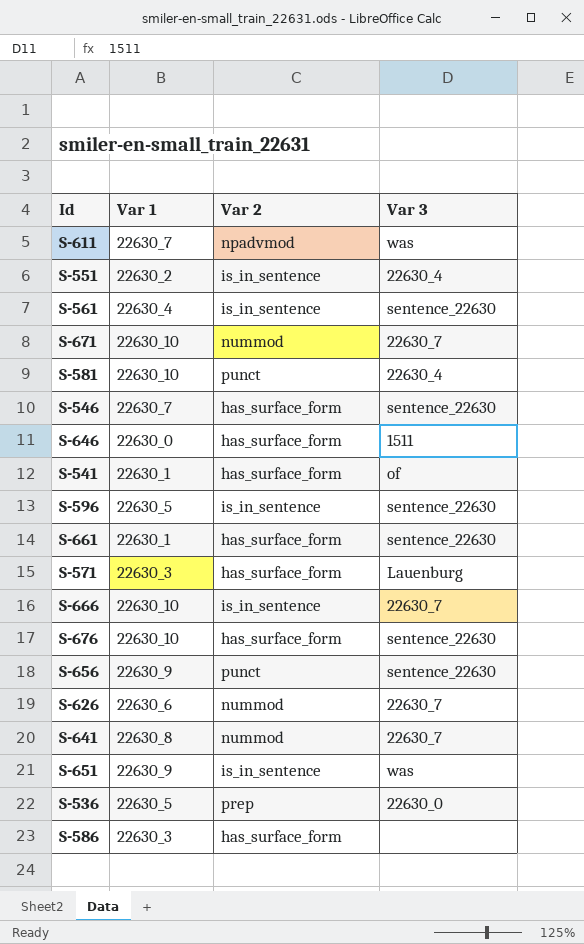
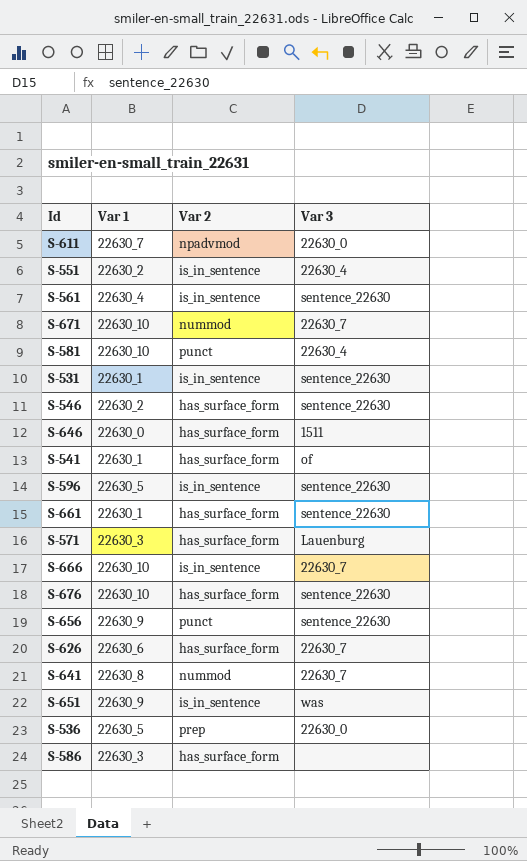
S-611 | Var 3: was -> 22630_0
row S-531: none -> 22630_1 | is_in_sentence | sentence_22630
S-546 | Var 1: 22630_7 -> 22630_2
S-626 | Var 2: nummod -> has_surface_form

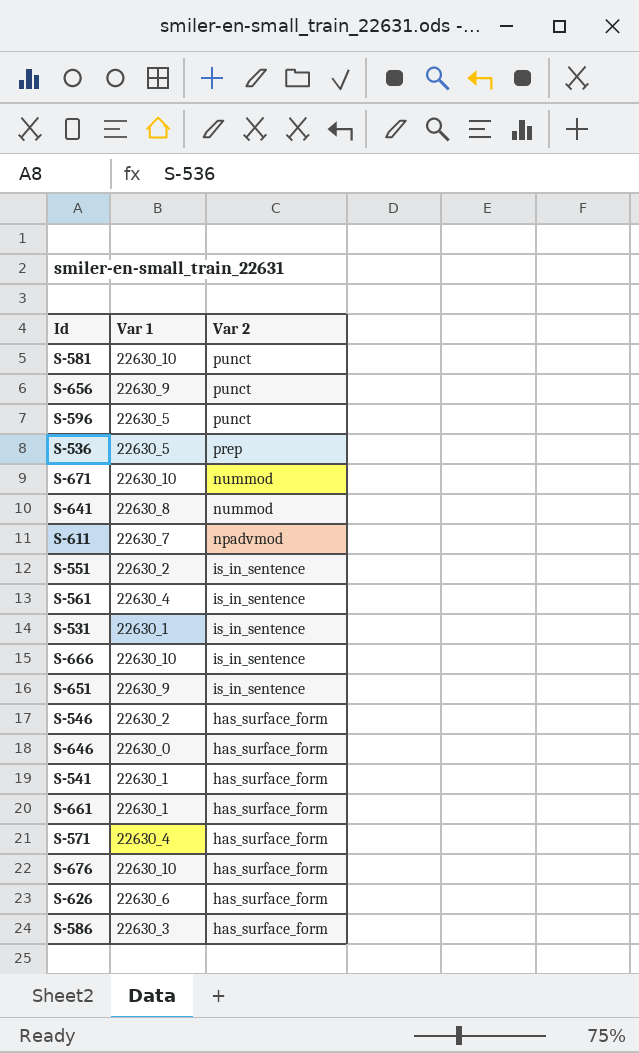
row order: none -> Var 2 descending
column Var 3 | position: 4 -> none
S-596 | Var 2: is_in_sentence -> punct
S-571 | Var 1: 22630_3 -> 22630_4

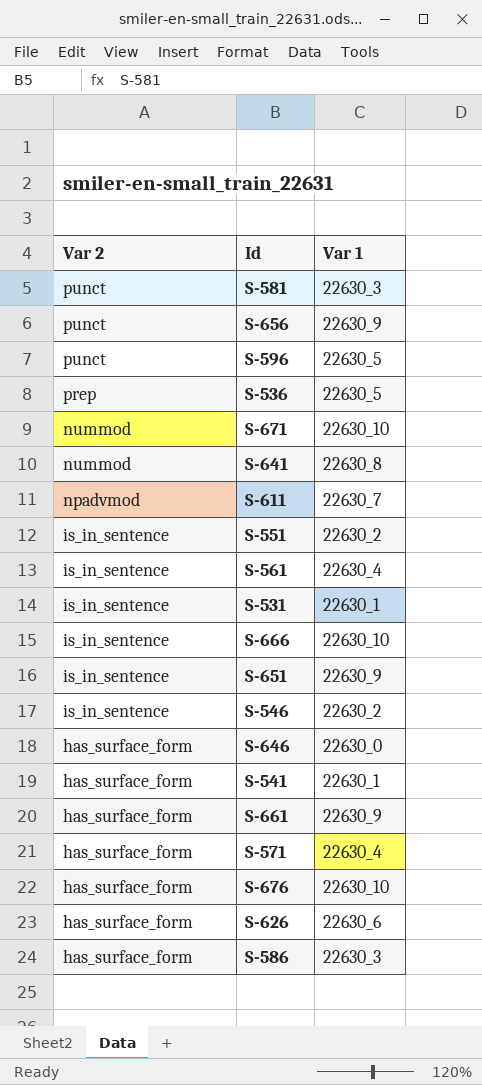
column Var 2 | position: 3 -> 1
S-581 | Var 1: 22630_10 -> 22630_3
S-546 | Var 2: has_surface_form -> is_in_sentence
S-661 | Var 1: 22630_1 -> 22630_9

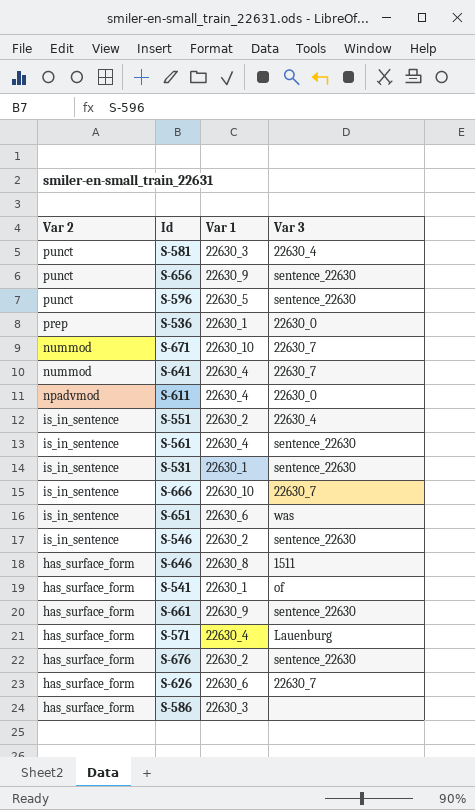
column Var 3 | position: none -> 4
S-536 | Var 1: 22630_5 -> 22630_1
S-641 | Var 1: 22630_8 -> 22630_4
S-611 | Var 1: 22630_7 -> 22630_4
S-651 | Var 1: 22630_9 -> 22630_6
S-646 | Var 1: 22630_0 -> 22630_8
S-676 | Var 1: 22630_10 -> 22630_2

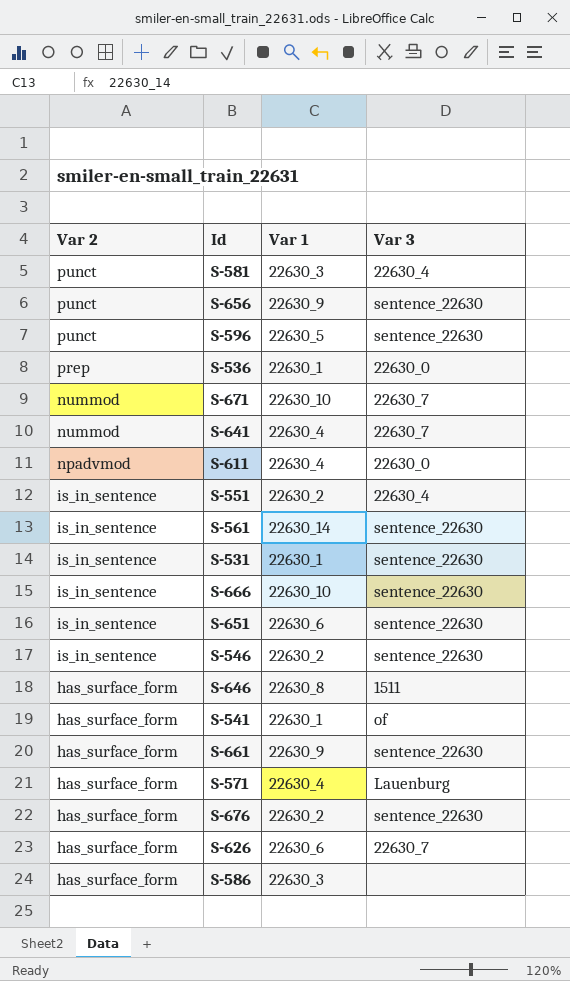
S-561 | Var 1: 22630_4 -> 22630_14
S-666 | Var 3: 22630_7 -> sentence_22630
S-651 | Var 3: was -> sentence_22630

